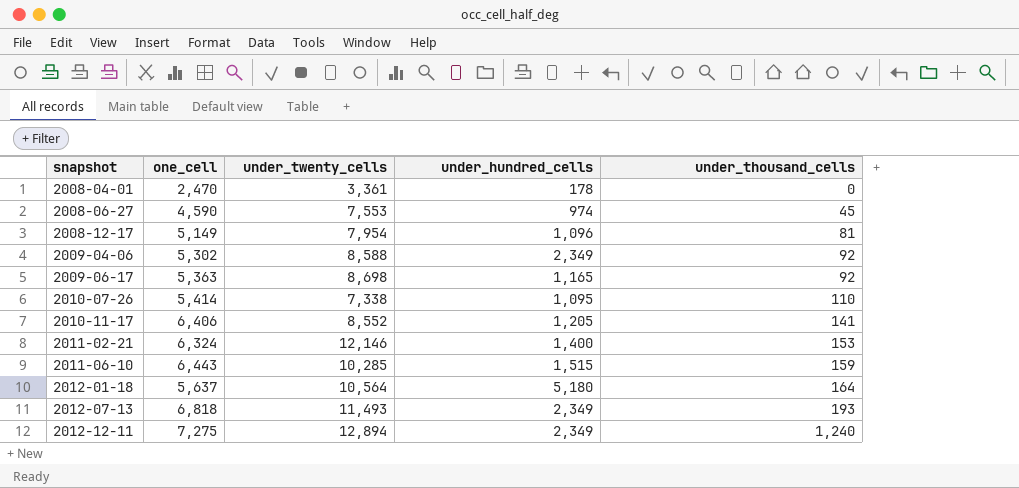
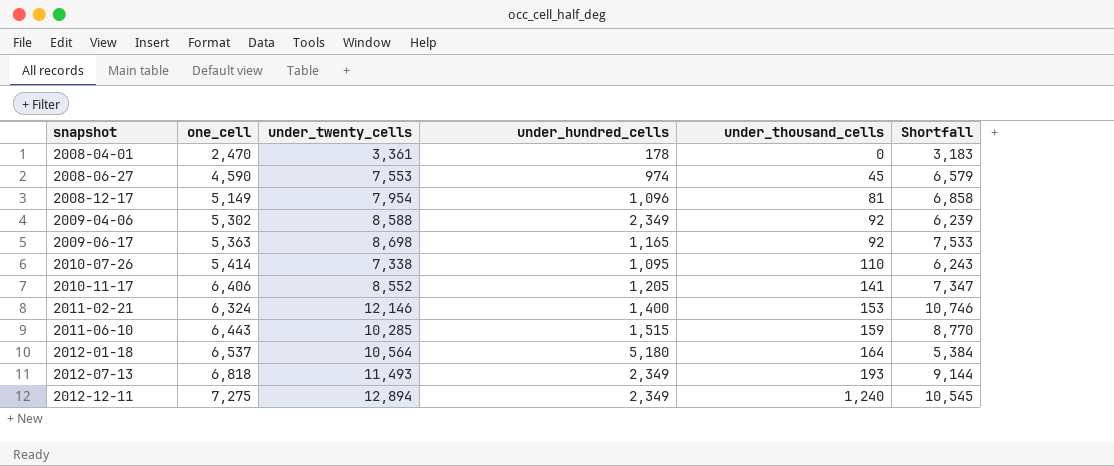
column Shortfall | formula: none -> [under_twenty_cells] - [under_hundred_cells]
2012-01-18 | one_cell: 5,637 -> 6,537

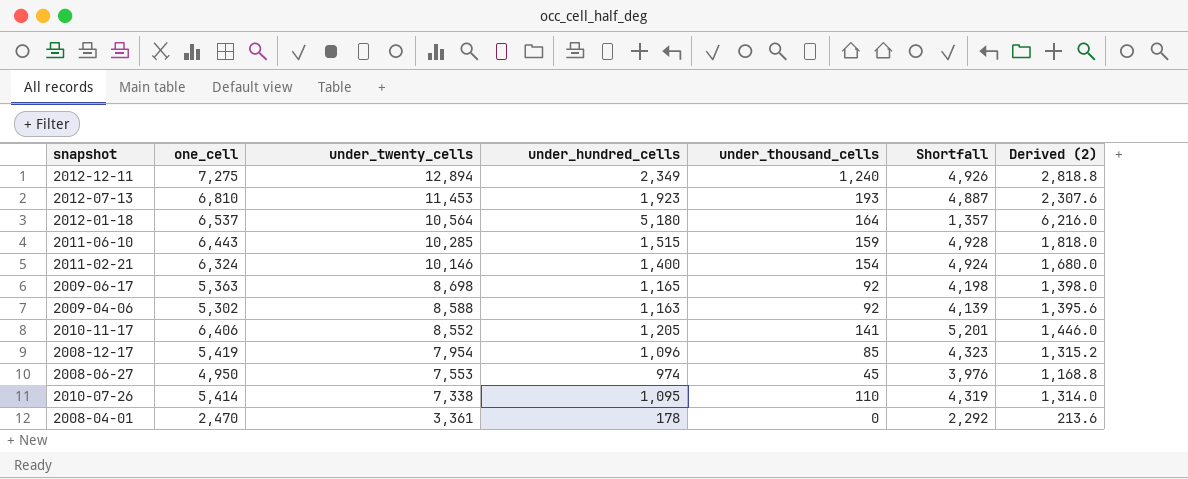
row order: snapshot ascending -> under_twenty_cells descending
column Shortfall | formula: [under_twenty_cells] - [under_hundred_cells] -> [one_cell] - [under_hundred_cells]
column Derived (2) | formula: none -> [under_hundred_cells] * 1.2
2012-07-13 | one_cell: 6,818 -> 6,810
2012-07-13 | under_twenty_cells: 11,493 -> 11,453
2012-07-13 | under_hundred_cells: 2,349 -> 1,923
2011-02-21 | under_twenty_cells: 12,146 -> 10,146
2011-02-21 | under_thousand_cells: 153 -> 154
2009-04-06 | under_hundred_cells: 2,349 -> 1,163
2008-12-17 | one_cell: 5,149 -> 5,419
2008-12-17 | under_thousand_cells: 81 -> 85
2008-06-27 | one_cell: 4,590 -> 4,950

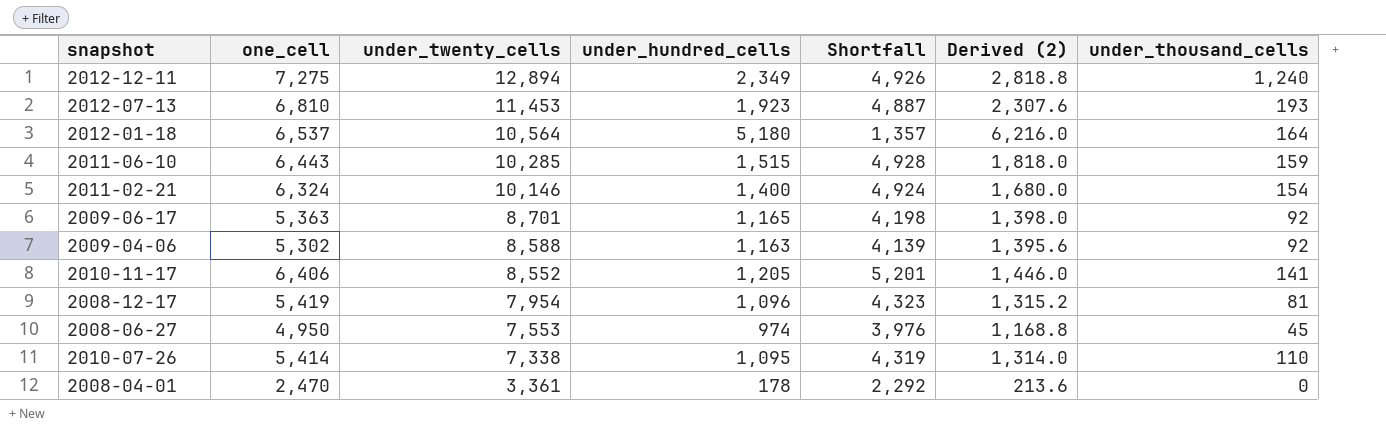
column under_thousand_cells | position: 5 -> 7
2009-06-17 | under_twenty_cells: 8,698 -> 8,701
2008-12-17 | under_thousand_cells: 85 -> 81

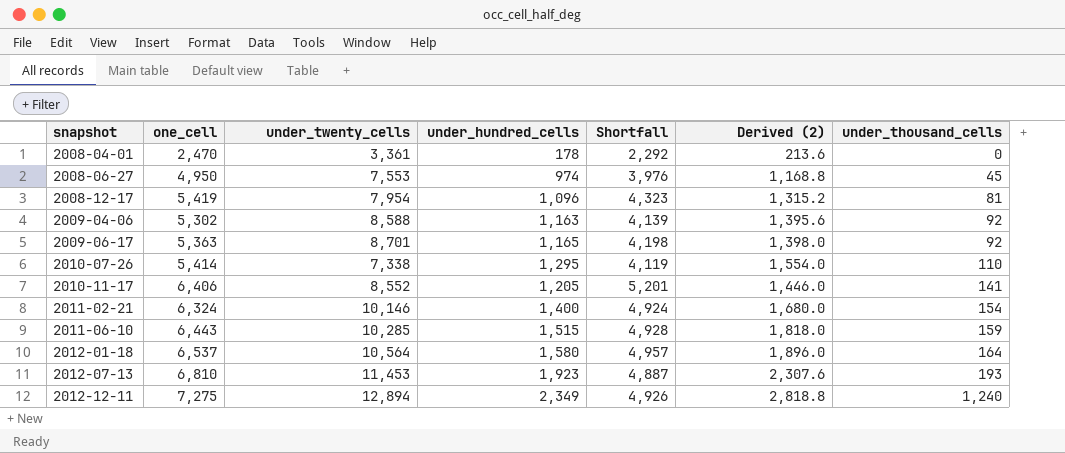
row order: under_twenty_cells descending -> snapshot ascending
2010-07-26 | under_hundred_cells: 1,095 -> 1,295
2010-07-26 | Shortfall: 4,319 -> 4,119
2010-07-26 | Derived (2): 1,314.0 -> 1,554.0
2012-01-18 | under_hundred_cells: 5,180 -> 1,580
2012-01-18 | Shortfall: 1,357 -> 4,957
2012-01-18 | Derived (2): 6,216.0 -> 1,896.0

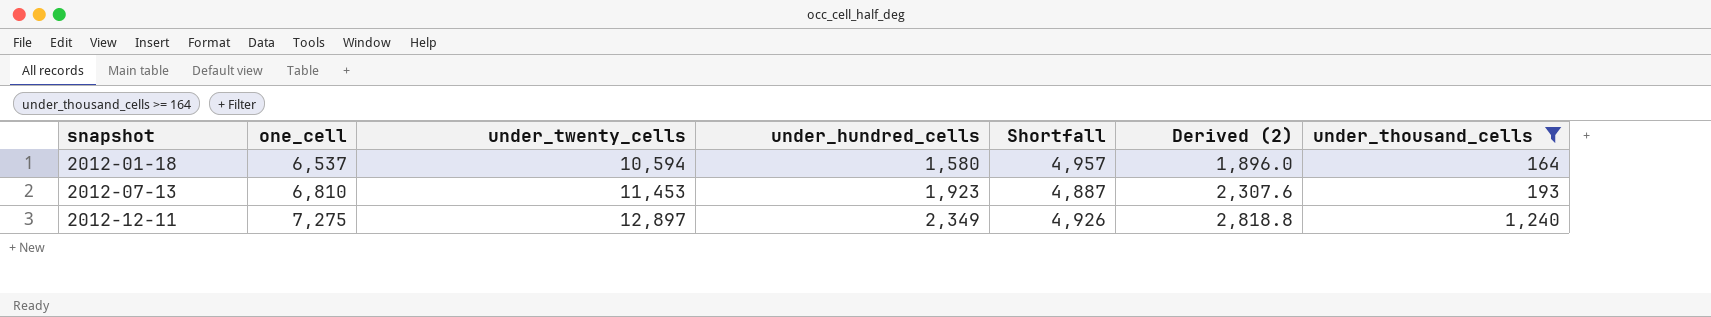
filter: none -> under_thousand_cells >= 164
2012-01-18 | under_twenty_cells: 10,564 -> 10,594
2012-12-11 | under_twenty_cells: 12,894 -> 12,897

